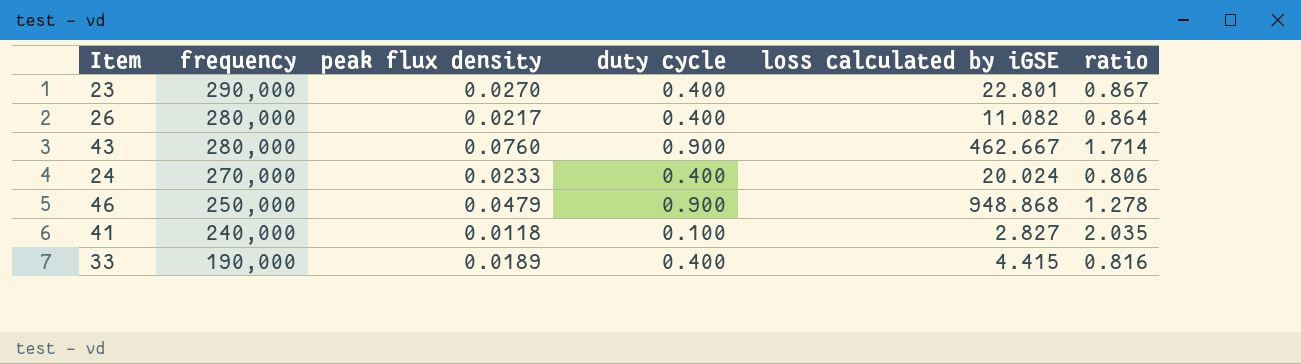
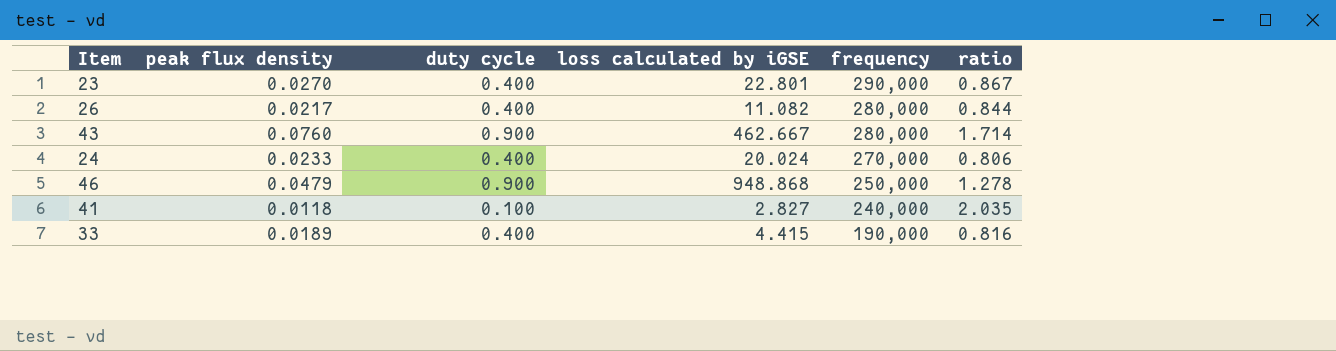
column frequency | position: 2 -> 5
26 | ratio: 0.864 -> 0.844

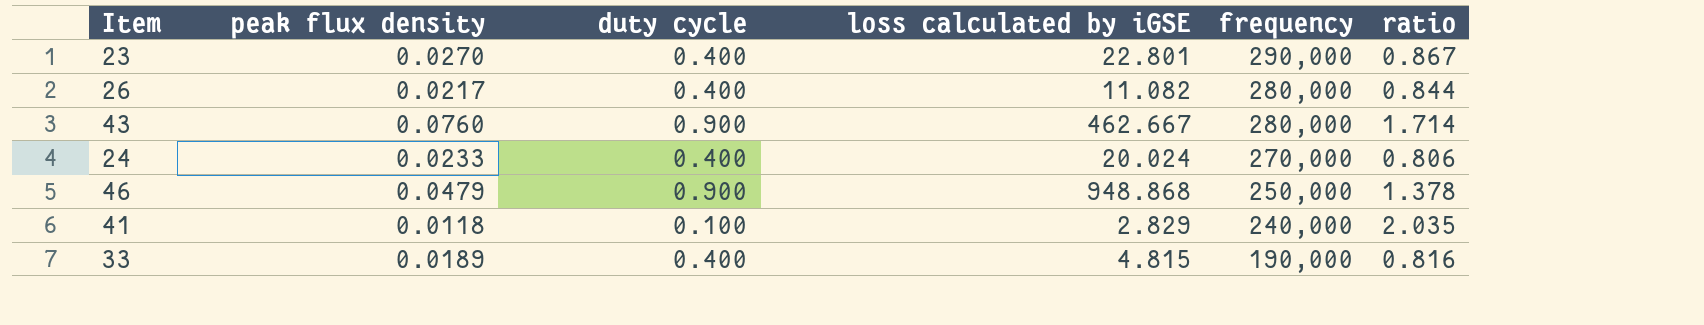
46 | ratio: 1.278 -> 1.378
41 | loss calculated by iGSE: 2.827 -> 2.829
33 | loss calculated by iGSE: 4.415 -> 4.815

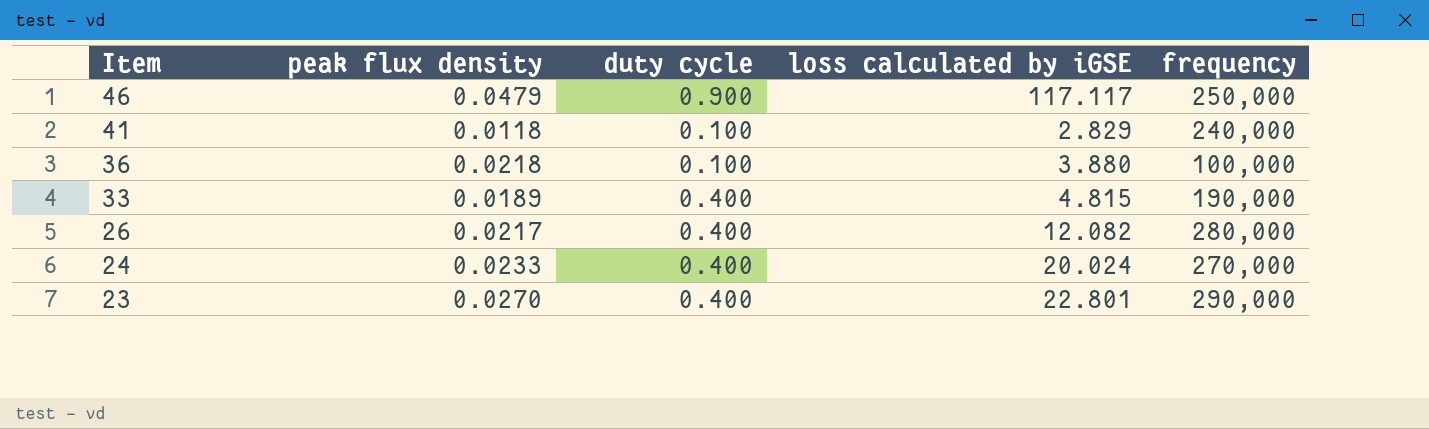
row order: frequency descending -> Item descending
column ratio | position: 6 -> none
row 43: 0.0760 | 0.900 | 462.667 | 280,000 | 1.714 -> none
46 | loss calculated by iGSE: 948.868 -> 117.117
row 36: none -> 0.0218 | 0.100 | 3.880 | 100,000
26 | loss calculated by iGSE: 11.082 -> 12.082

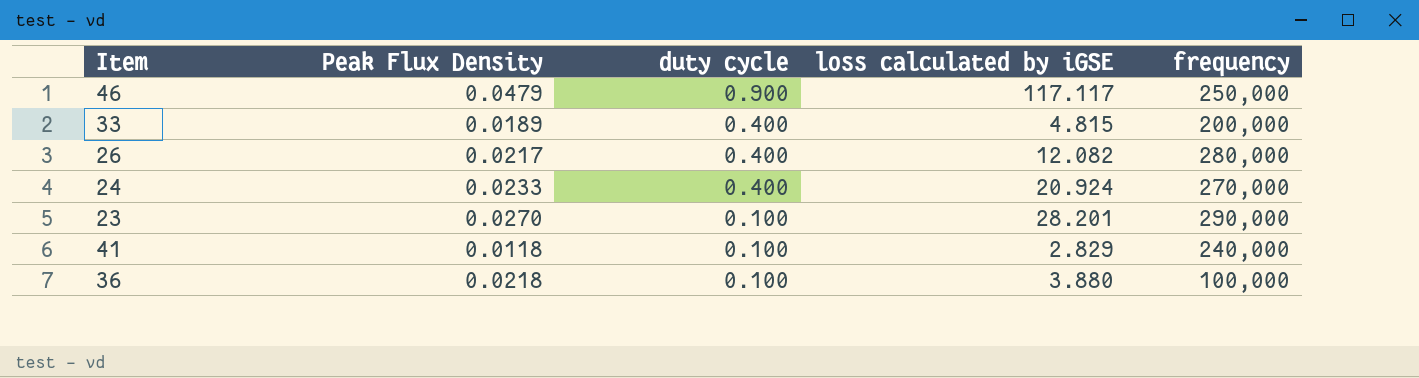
row order: Item descending -> duty cycle descending
column name: peak flux density -> Peak Flux Density
33 | frequency: 190,000 -> 200,000
24 | loss calculated by iGSE: 20.024 -> 20.924
23 | duty cycle: 0.400 -> 0.100
23 | loss calculated by iGSE: 22.801 -> 28.201

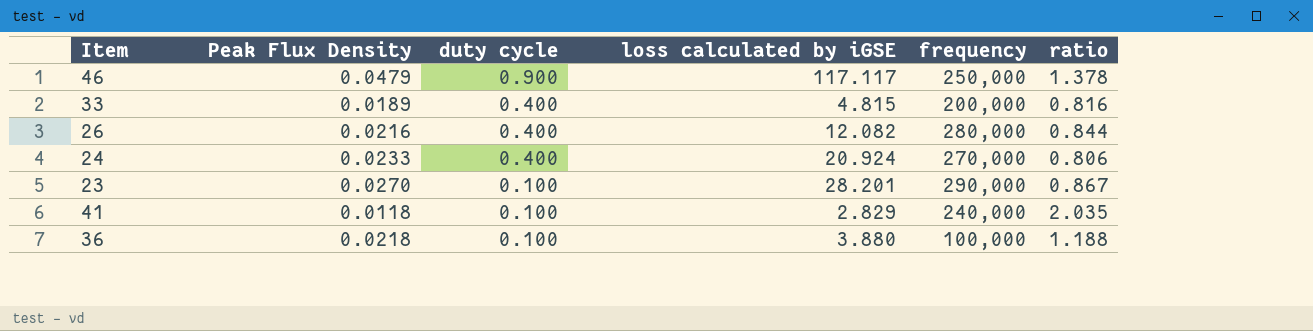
column ratio | position: none -> 6
26 | Peak Flux Density: 0.0217 -> 0.0216

